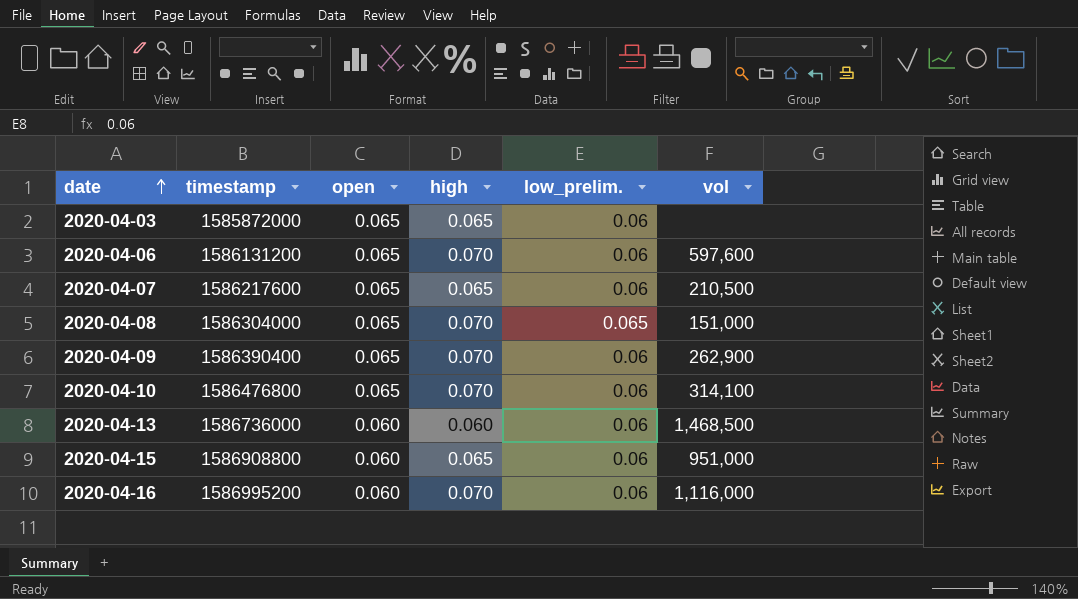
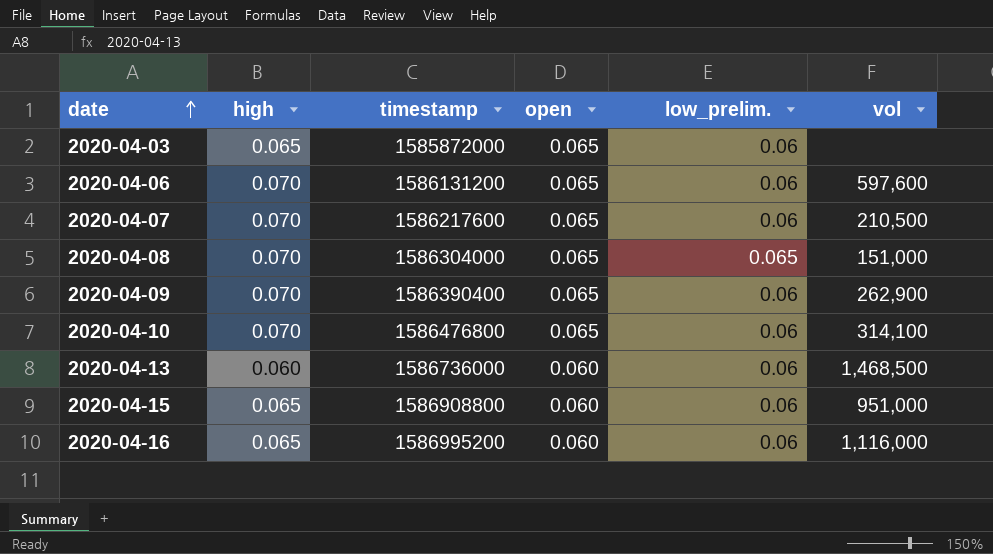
column high | position: 4 -> 2
2020-04-07 | high: 0.065 -> 0.070
2020-04-16 | high: 0.070 -> 0.065

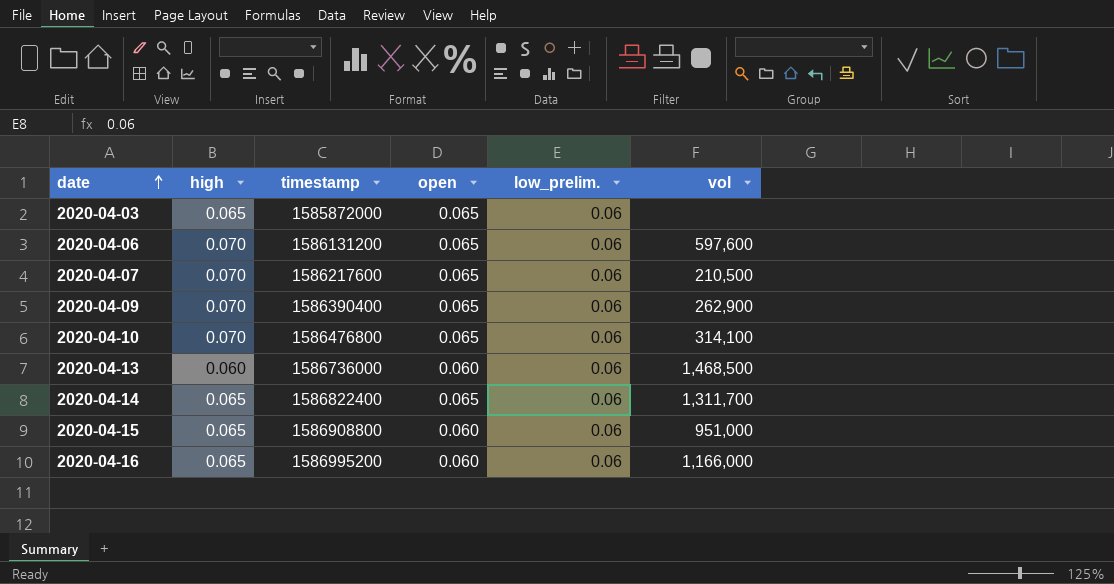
row 2020-04-08: 0.070 | 1586304000 | 0.065 | 0.065 | 151,000 -> none
row 2020-04-14: none -> 0.065 | 1586822400 | 0.065 | 0.06 | 1,311,700
2020-04-16 | vol: 1,116,000 -> 1,166,000

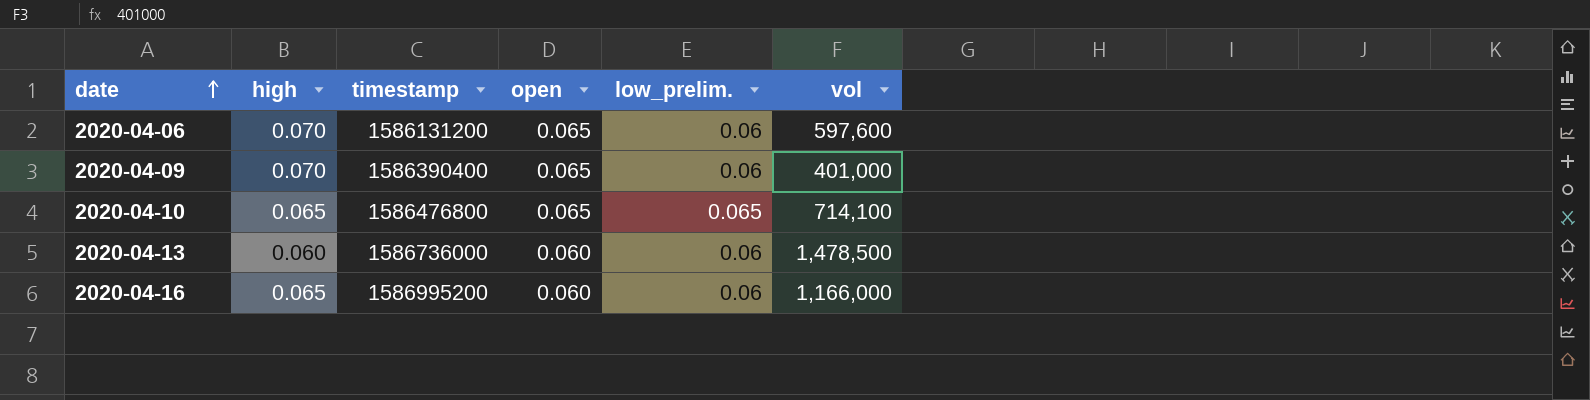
row 2020-04-03: 0.065 | 1585872000 | 0.065 | 0.06 | none -> none
row 2020-04-07: 0.070 | 1586217600 | 0.065 | 0.06 | 210,500 -> none
row 2020-04-14: 0.065 | 1586822400 | 0.065 | 0.06 | 1,311,700 -> none
row 2020-04-15: 0.065 | 1586908800 | 0.060 | 0.06 | 951,000 -> none
2020-04-09 | vol: 262,900 -> 401,000
2020-04-10 | high: 0.070 -> 0.065
2020-04-10 | low_prelim.: 0.06 -> 0.065
2020-04-10 | vol: 314,100 -> 714,100
2020-04-13 | vol: 1,468,500 -> 1,478,500

